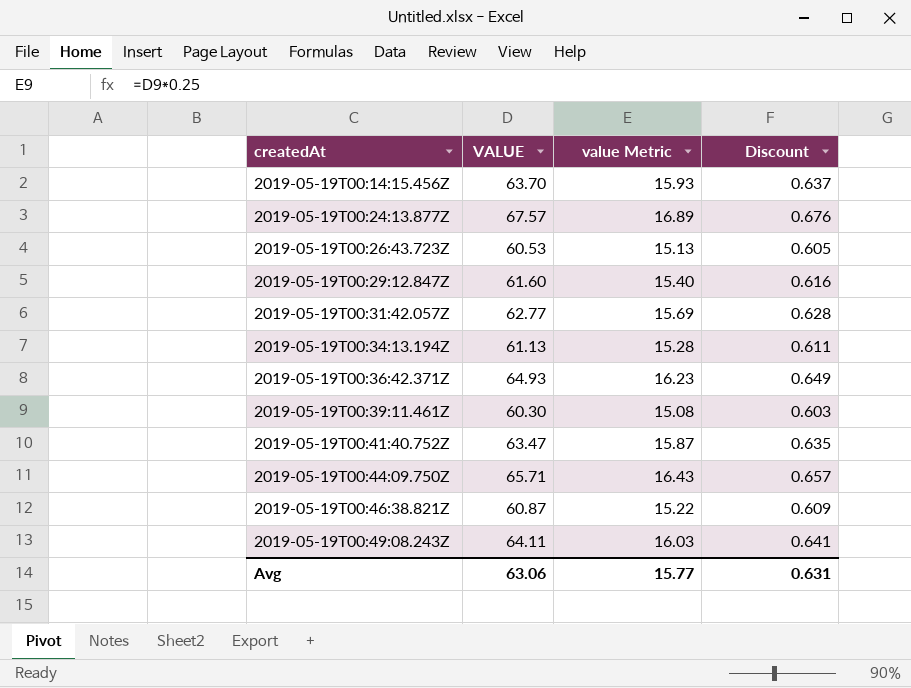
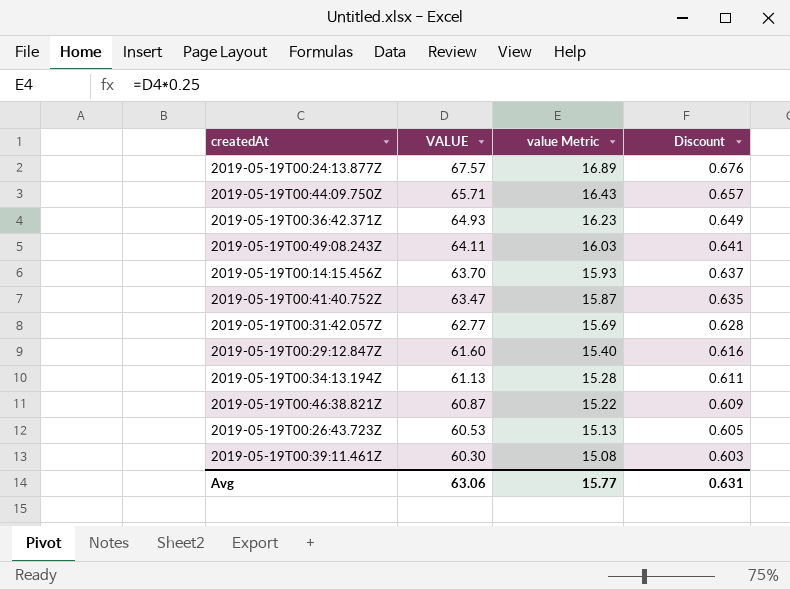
row order: createdAt ascending -> VALUE descending

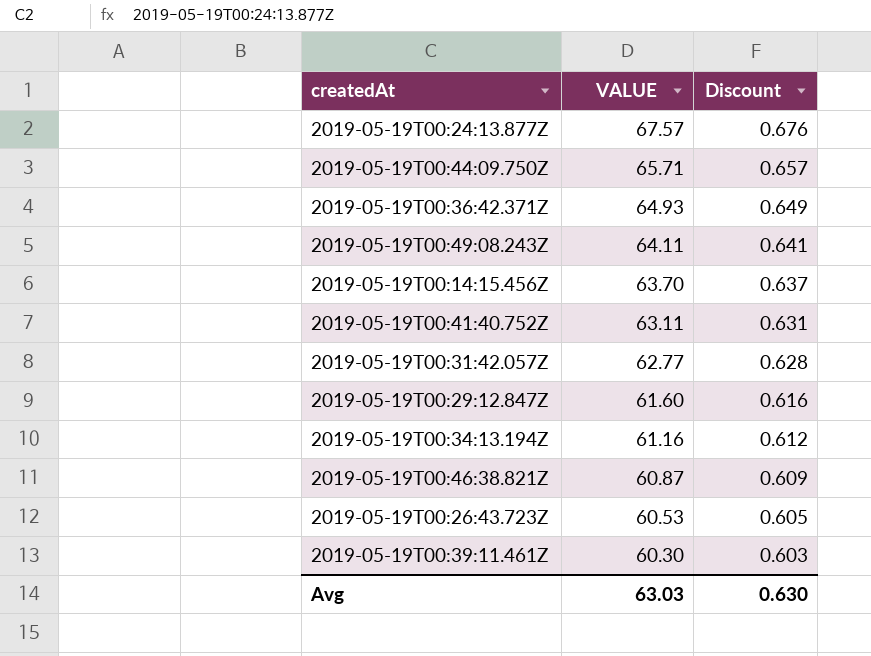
column value Metric | formula: [VALUE] * 0.25 -> none
2019-05-19T00:41:40.752Z | VALUE: 63.47 -> 63.11
2019-05-19T00:41:40.752Z | Discount: 0.635 -> 0.631
2019-05-19T00:34:13.194Z | VALUE: 61.13 -> 61.16
2019-05-19T00:34:13.194Z | Discount: 0.611 -> 0.612
Avg | VALUE: 63.06 -> 63.03
Avg | Discount: 0.631 -> 0.630

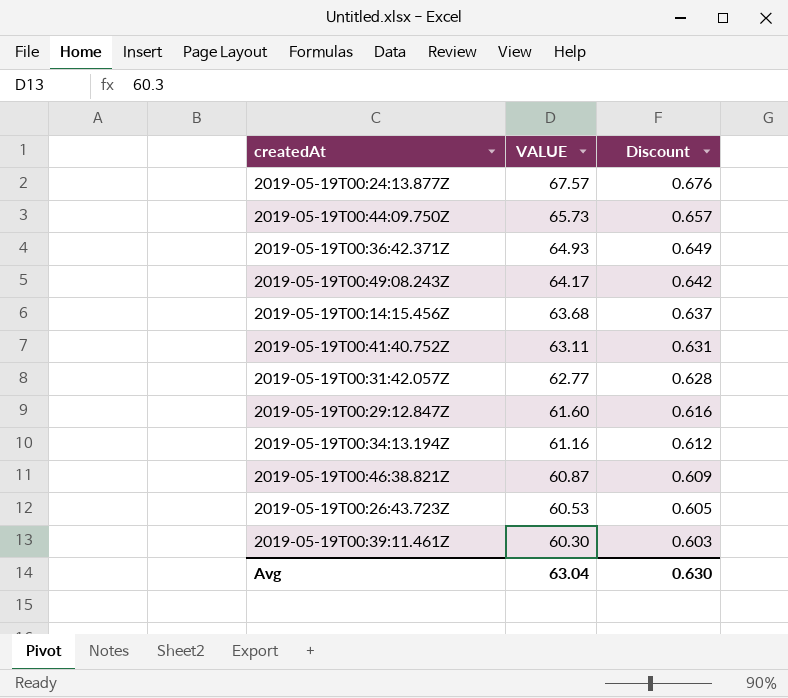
2019-05-19T00:44:09.750Z | VALUE: 65.71 -> 65.73
2019-05-19T00:49:08.243Z | VALUE: 64.11 -> 64.17
2019-05-19T00:49:08.243Z | Discount: 0.641 -> 0.642
2019-05-19T00:14:15.456Z | VALUE: 63.70 -> 63.68
Avg | VALUE: 63.03 -> 63.04

